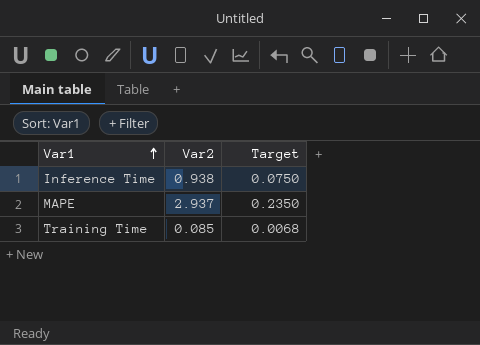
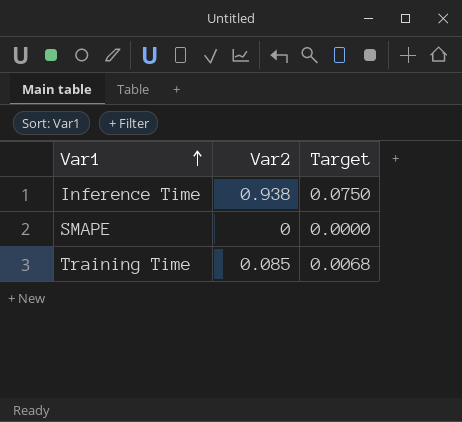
row MAPE: 2.937 | 0.2350 -> none
row SMAPE: none -> 0 | 0.0000

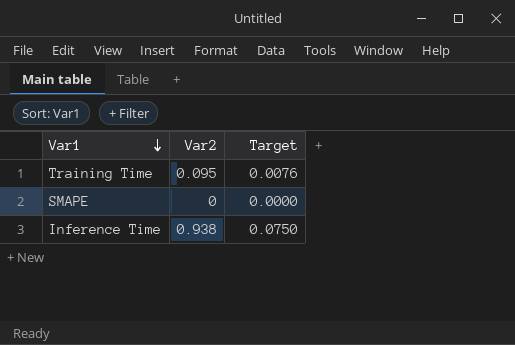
row order: Var1 ascending -> Var1 descending
Training Time | Var2: 0.085 -> 0.095
Training Time | Target: 0.0068 -> 0.0076

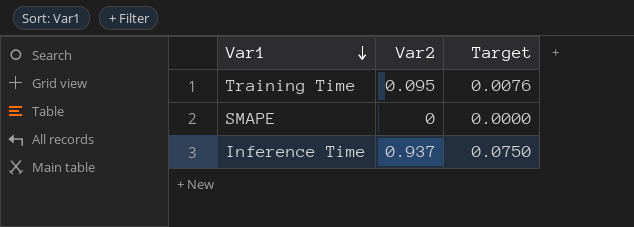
Inference Time | Var2: 0.938 -> 0.937

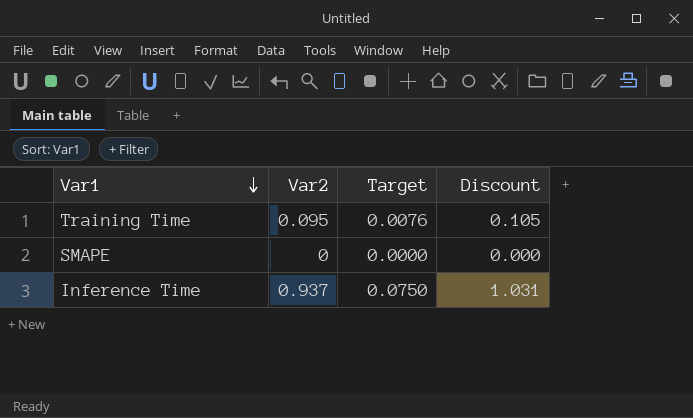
column Discount | formula: none -> [Var2] * 1.1

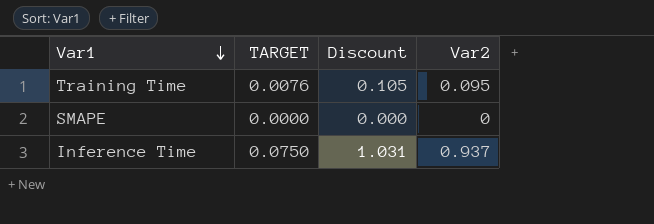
column name: Target -> TARGET
column Var2 | position: 2 -> 4

